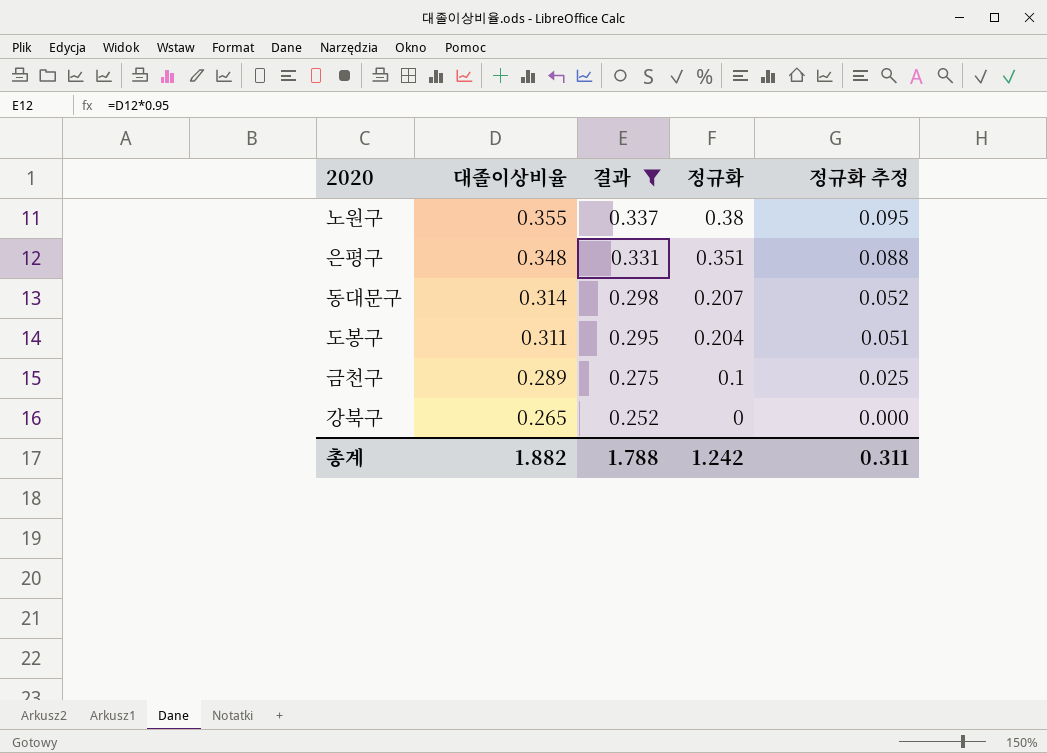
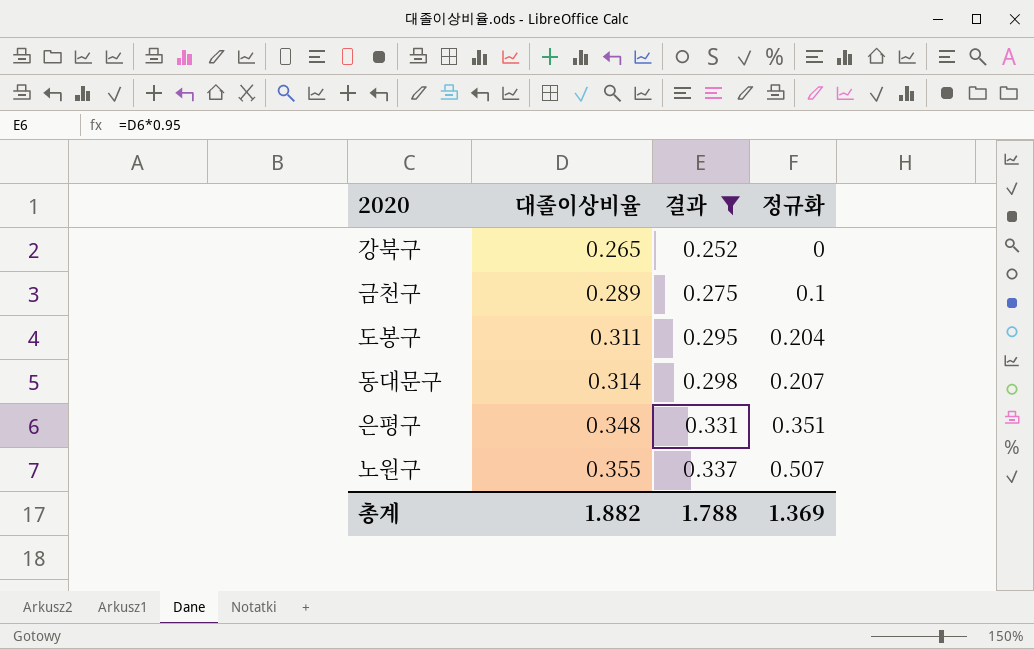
row order: 대졸이상비율 descending -> 대졸이상비율 ascending
column 정규화 추정 | formula: [정규화] * 0.25 -> none
노원구 | 정규화: 0.38 -> 0.507
총계 | 정규화: 1.242 -> 1.369

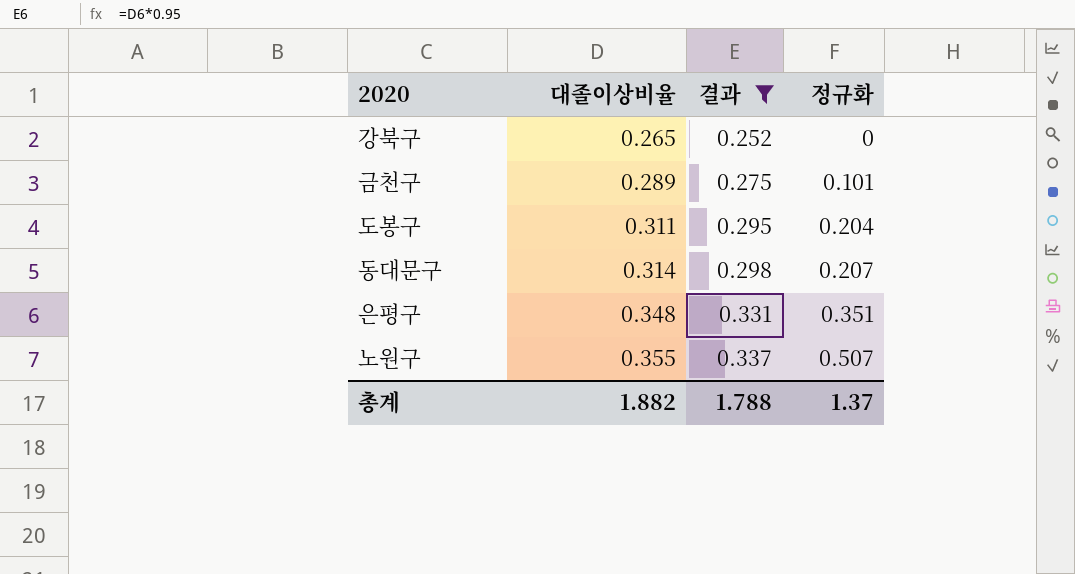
금천구 | 정규화: 0.1 -> 0.101
총계 | 정규화: 1.369 -> 1.37

